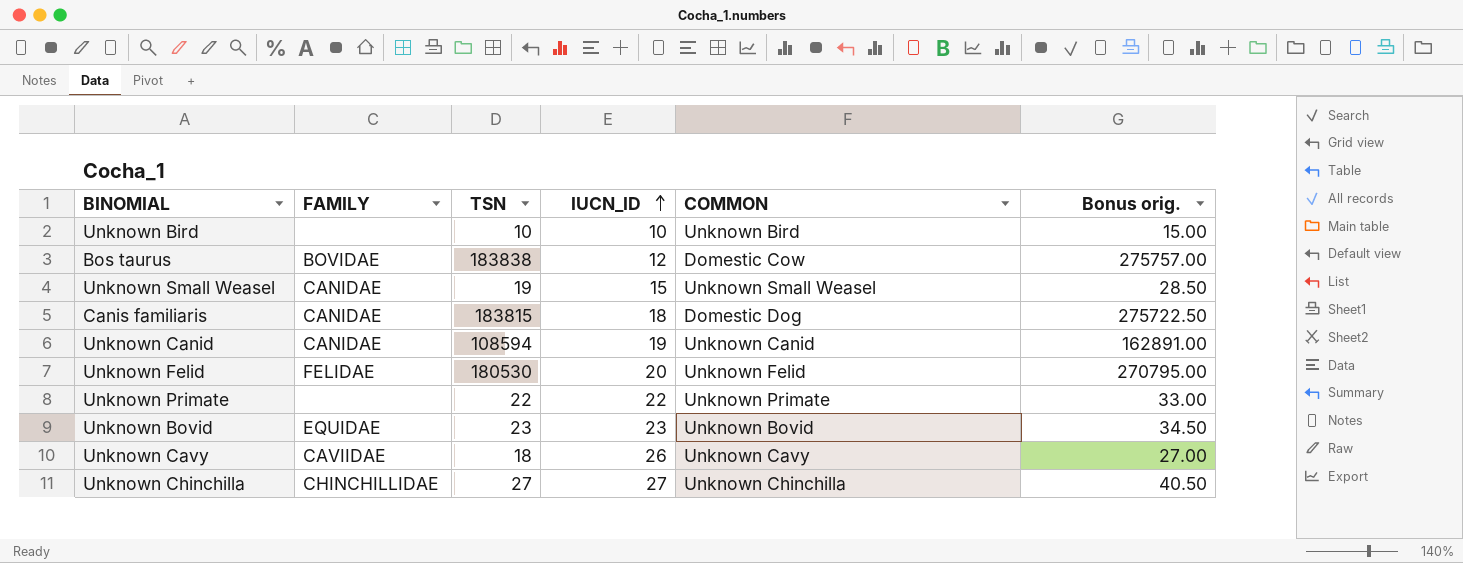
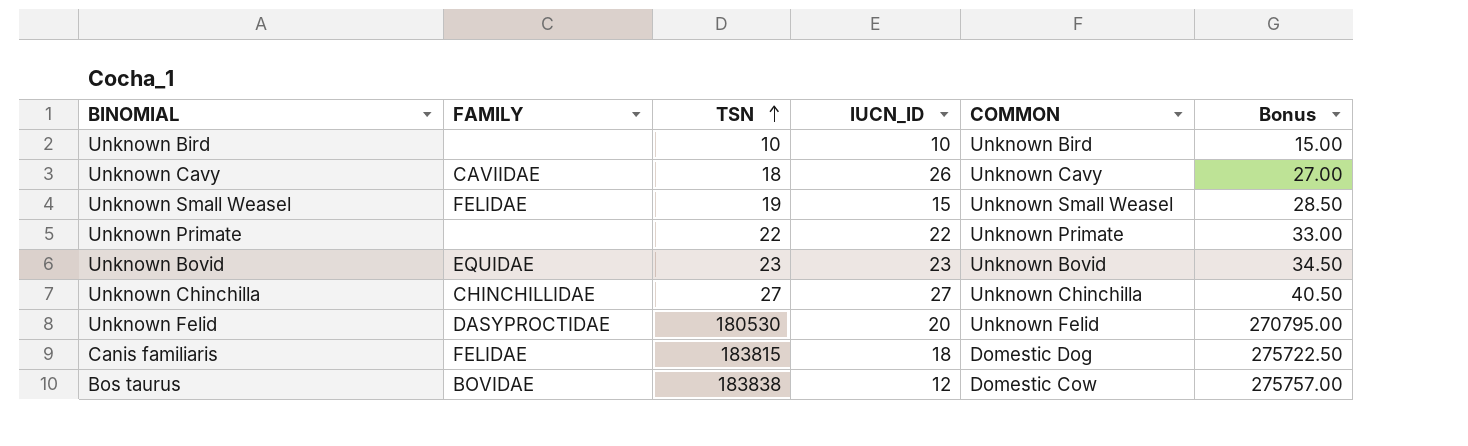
row order: IUCN_ID ascending -> TSN ascending
column name: Bonus orig. -> Bonus
row Unknown Canid: CANIDAE | 108594 | 19 | Unknown Canid | 162891.00 -> none
Unknown Small Weasel | FAMILY: CANIDAE -> FELIDAE
Unknown Felid | FAMILY: FELIDAE -> DASYPROCTIDAE
Canis familiaris | FAMILY: CANIDAE -> FELIDAE

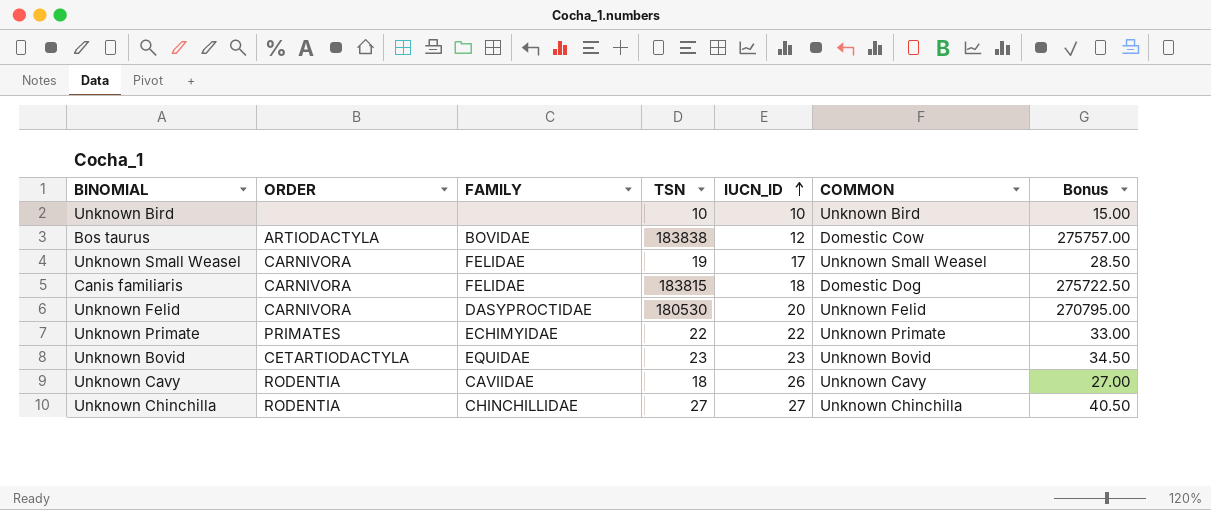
row order: TSN ascending -> IUCN_ID ascending
column ORDER | position: none -> 2
Unknown Small Weasel | IUCN_ID: 15 -> 17
Unknown Primate | FAMILY: none -> ECHIMYIDAE

